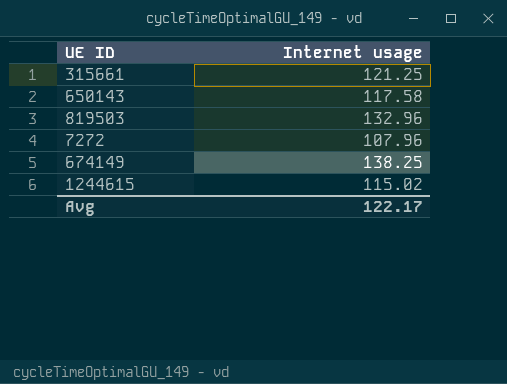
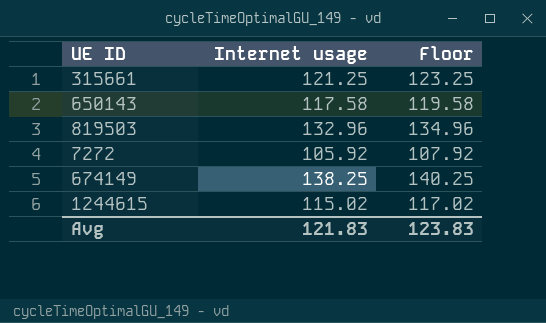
column Floor | formula: none -> [Internet usage] + 2
7272 | Internet usage: 107.96 -> 105.92
Avg | Internet usage: 122.17 -> 121.83

